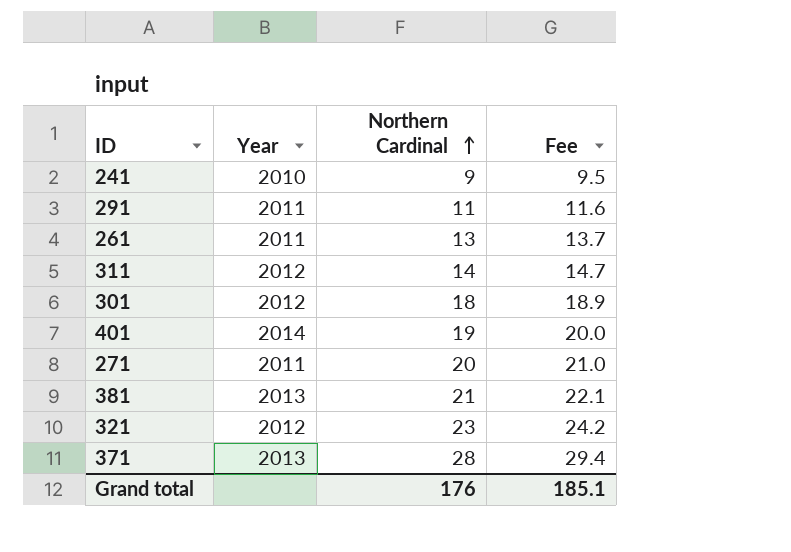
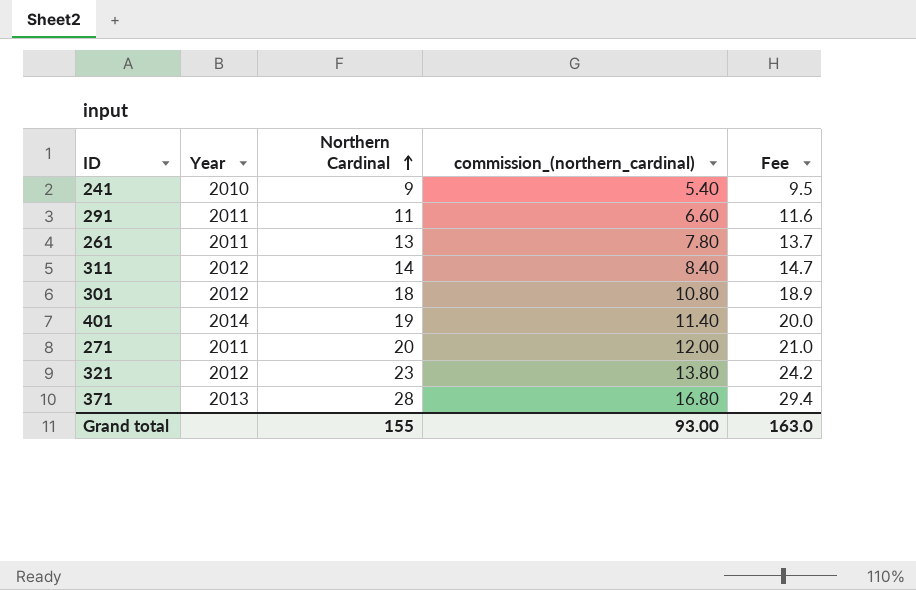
column commission_(northern_cardinal) | formula: none -> [Northern Cardinal] * 0.6
row 381: 2013 | 21 | 22.1 -> none
Grand total | Northern Cardinal: 176 -> 155
Grand total | Fee: 185.1 -> 163.0

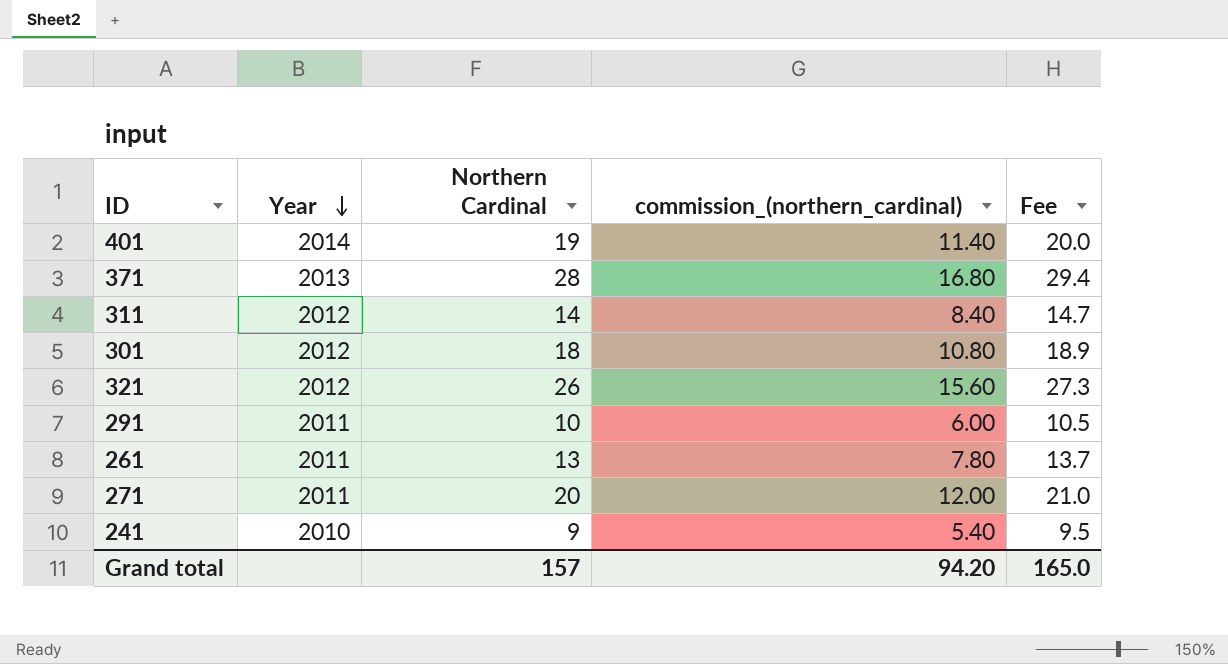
row order: Northern Cardinal ascending -> Year descending
321 | Northern Cardinal: 23 -> 26
321 | commission_(northern_cardinal): 13.80 -> 15.60
321 | Fee: 24.2 -> 27.3
291 | Northern Cardinal: 11 -> 10
291 | commission_(northern_cardinal): 6.60 -> 6.00
291 | Fee: 11.6 -> 10.5
Grand total | Northern Cardinal: 155 -> 157
Grand total | commission_(northern_cardinal): 93.00 -> 94.20
Grand total | Fee: 163.0 -> 165.0

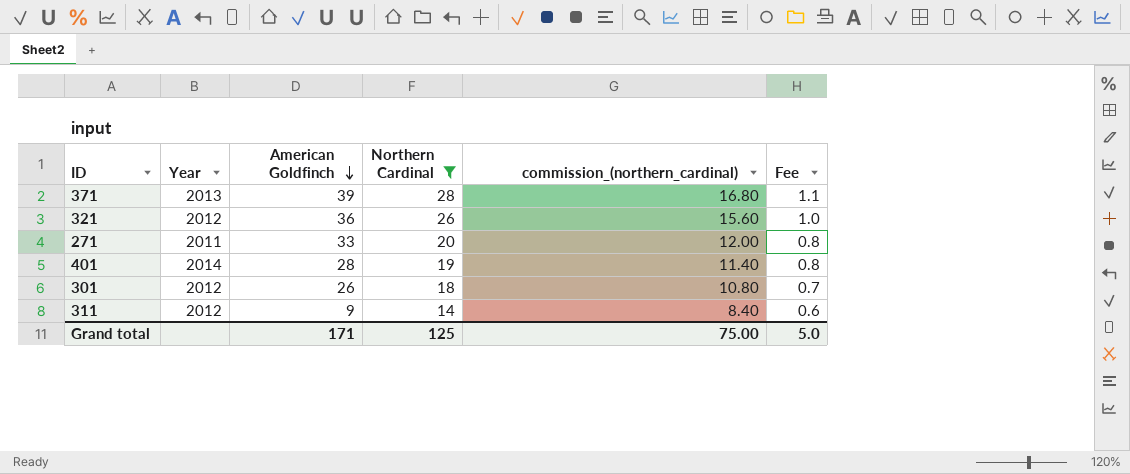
filter: none -> Northern Cardinal >= 14
row order: Year descending -> American Goldfinch descending
column American Goldfinch | position: none -> 3
column Fee | formula: [Northern Cardinal] * 1.05 -> [Northern Cardinal] * 0.04
Grand total | Northern Cardinal: 157 -> 125
Grand total | commission_(northern_cardinal): 94.20 -> 75.00
Grand total | Fee: 165.0 -> 5.0

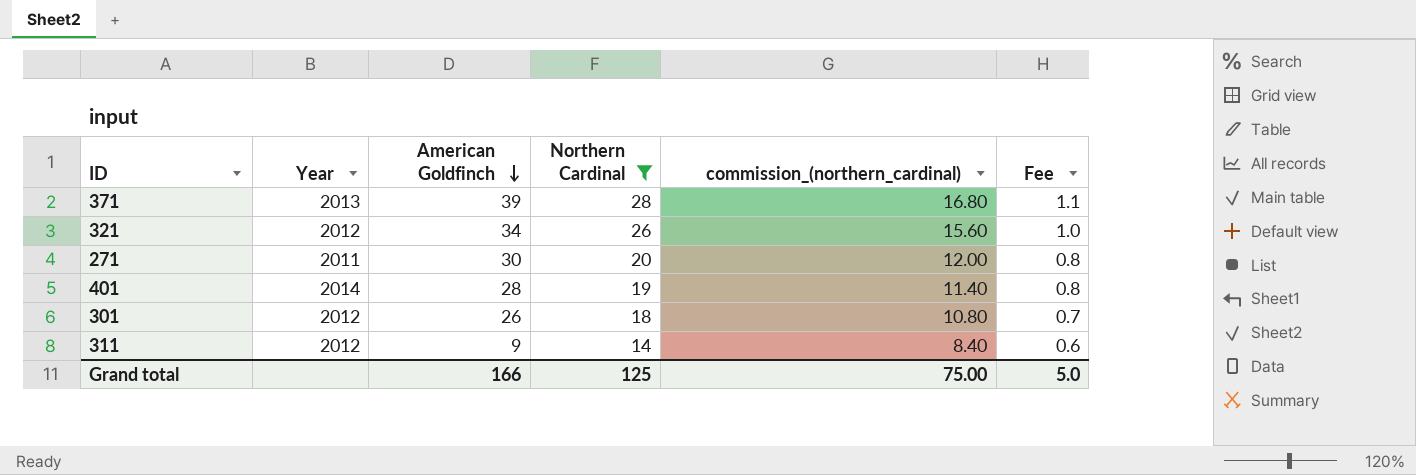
321 | American Goldfinch: 36 -> 34
271 | American Goldfinch: 33 -> 30
Grand total | American Goldfinch: 171 -> 166

